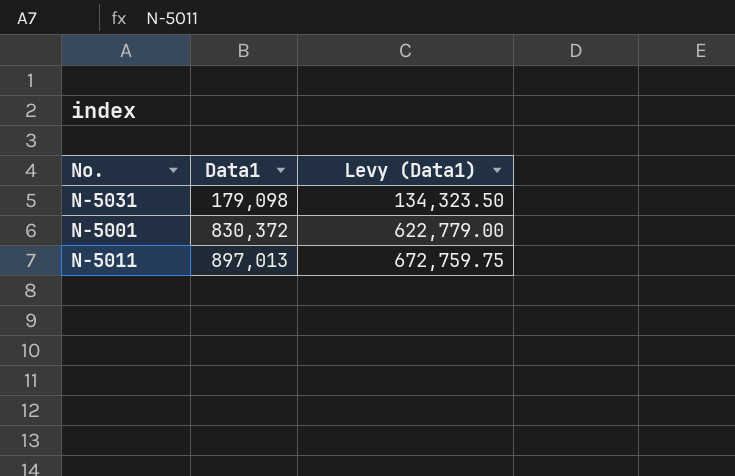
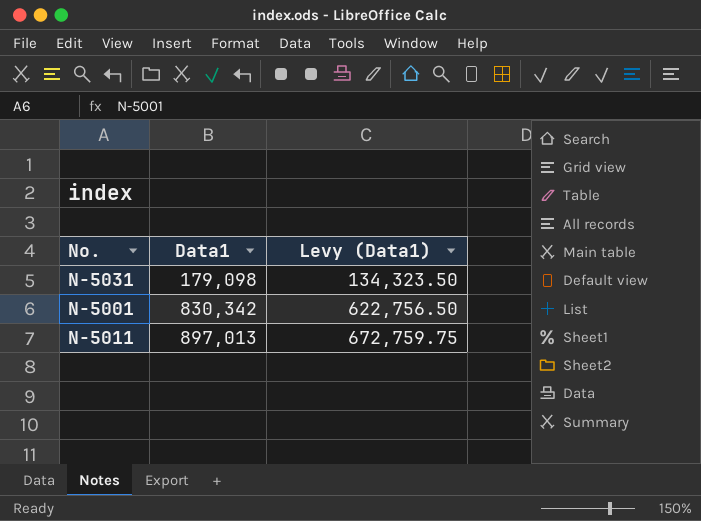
N-5001 | Data1: 830,372 -> 830,342
N-5001 | Levy (Data1): 622,779.00 -> 622,756.50

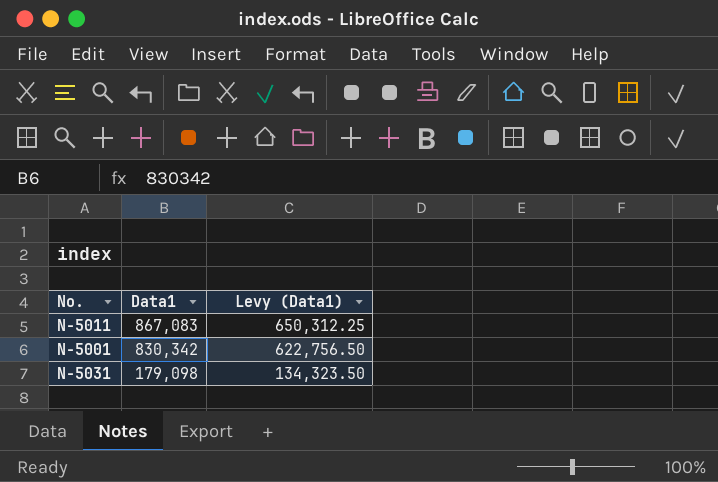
row order: Data1 ascending -> Data1 descending
N-5011 | Data1: 897,013 -> 867,083
N-5011 | Levy (Data1): 672,759.75 -> 650,312.25

